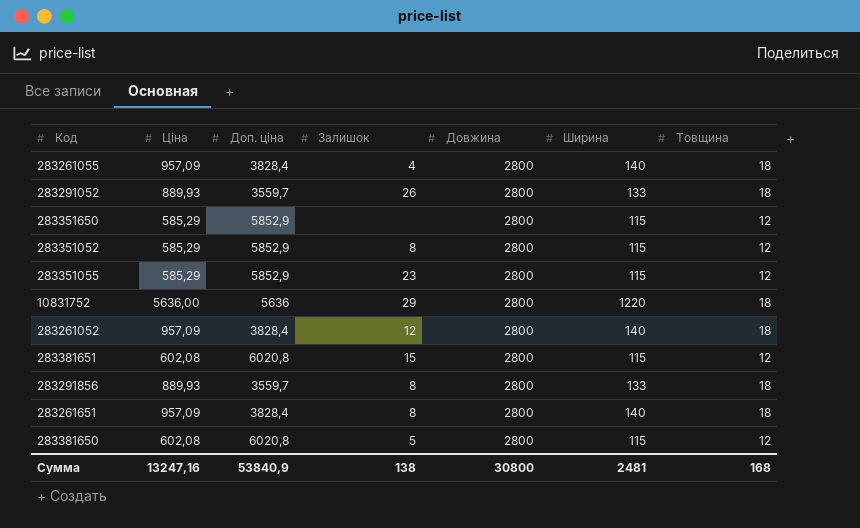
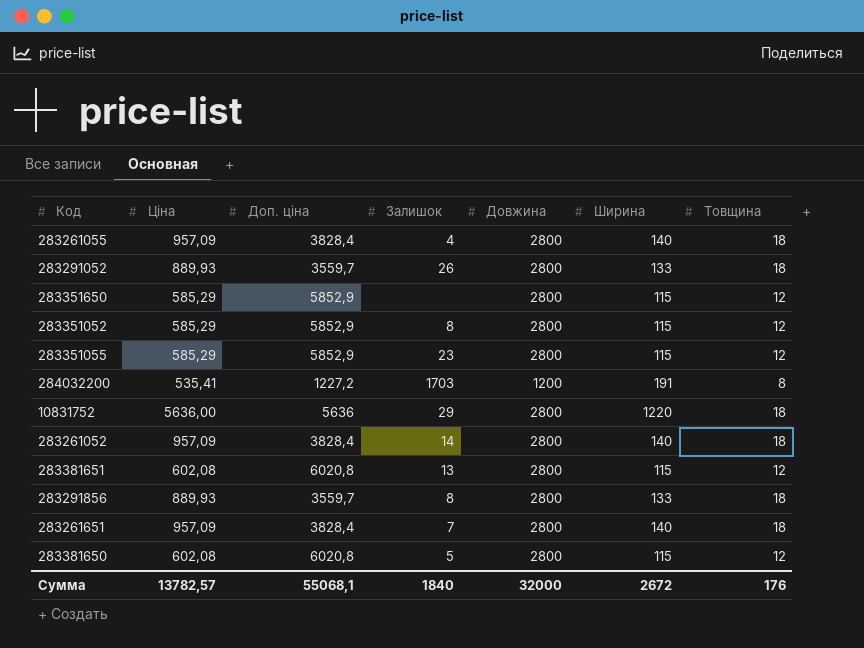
row 284032200: none -> 535,41 | 1227,2 | 1703 | 1200 | 191 | 8
283261052 | Залишок: 12 -> 14
283381651 | Залишок: 15 -> 13
283261651 | Залишок: 8 -> 7
Сумма | Ціна: 13247,16 -> 13782,57
Сумма | Доп. ціна: 53840,9 -> 55068,1
Сумма | Залишок: 138 -> 1840
Сумма | Довжина: 30800 -> 32000
Сумма | Ширина: 2481 -> 2672
Сумма | Товщина: 168 -> 176

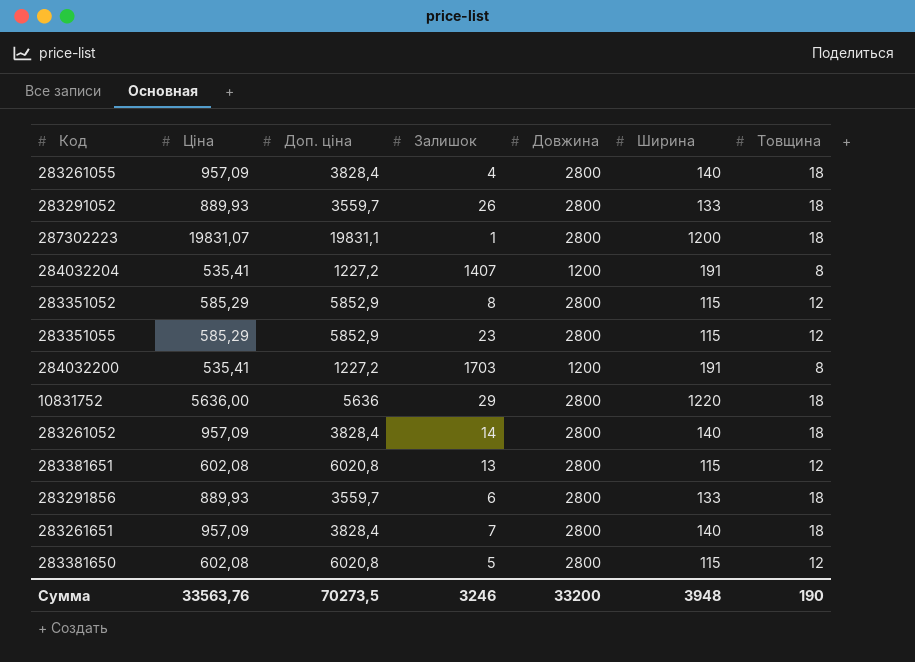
row 283351650: 585,29 | 5852,9 | none | 2800 | 115 | 12 -> none
row 287302223: none -> 19831,07 | 19831,1 | 1 | 2800 | 1200 | 18
row 284032204: none -> 535,41 | 1227,2 | 1407 | 1200 | 191 | 8
283291856 | Залишок: 8 -> 6
Сумма | Ціна: 13782,57 -> 33563,76
Сумма | Доп. ціна: 55068,1 -> 70273,5
Сумма | Залишок: 1840 -> 3246
Сумма | Довжина: 32000 -> 33200
Сумма | Ширина: 2672 -> 3948
Сумма | Товщина: 176 -> 190

